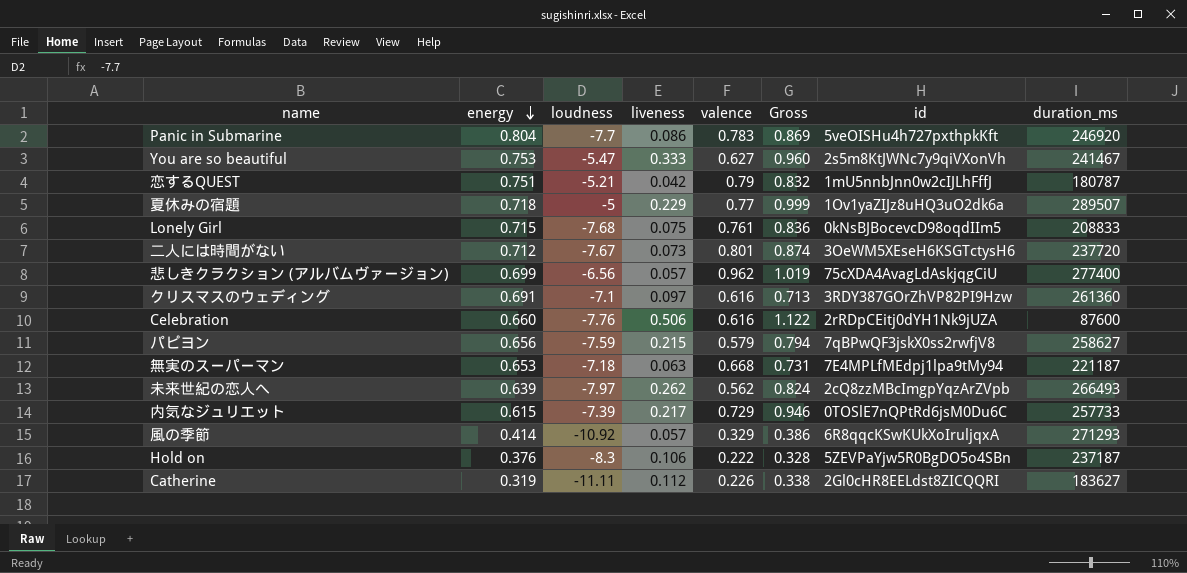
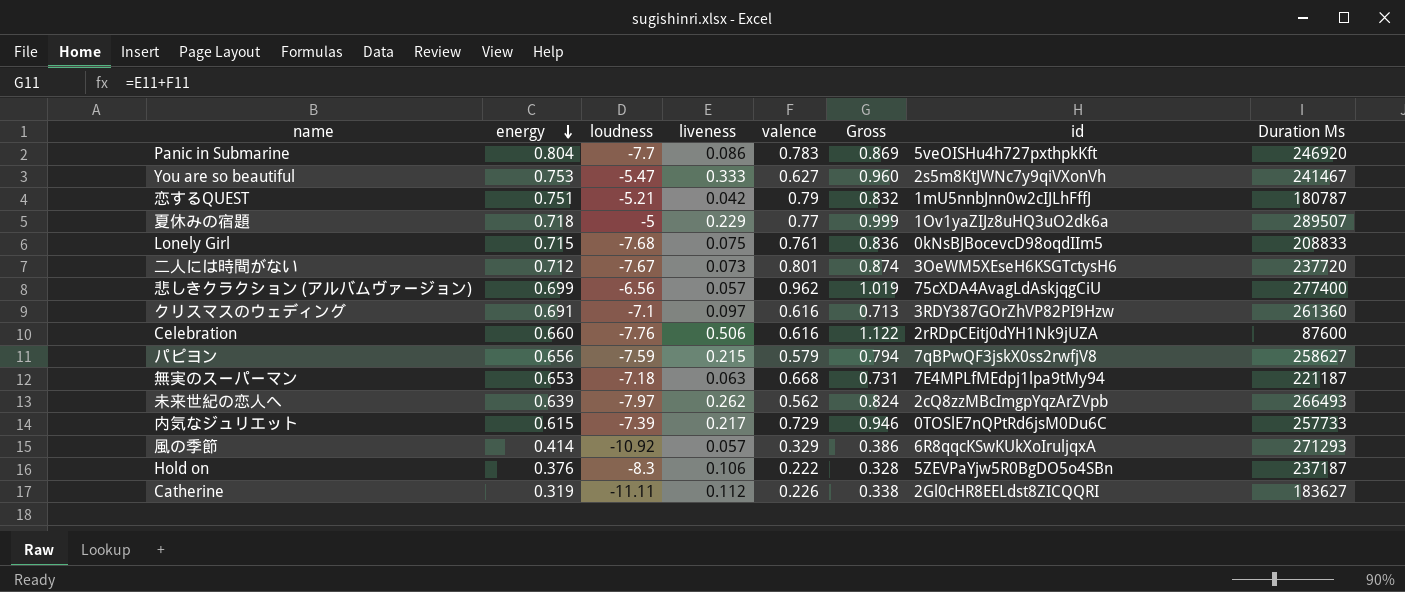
column name: duration_ms -> Duration Ms

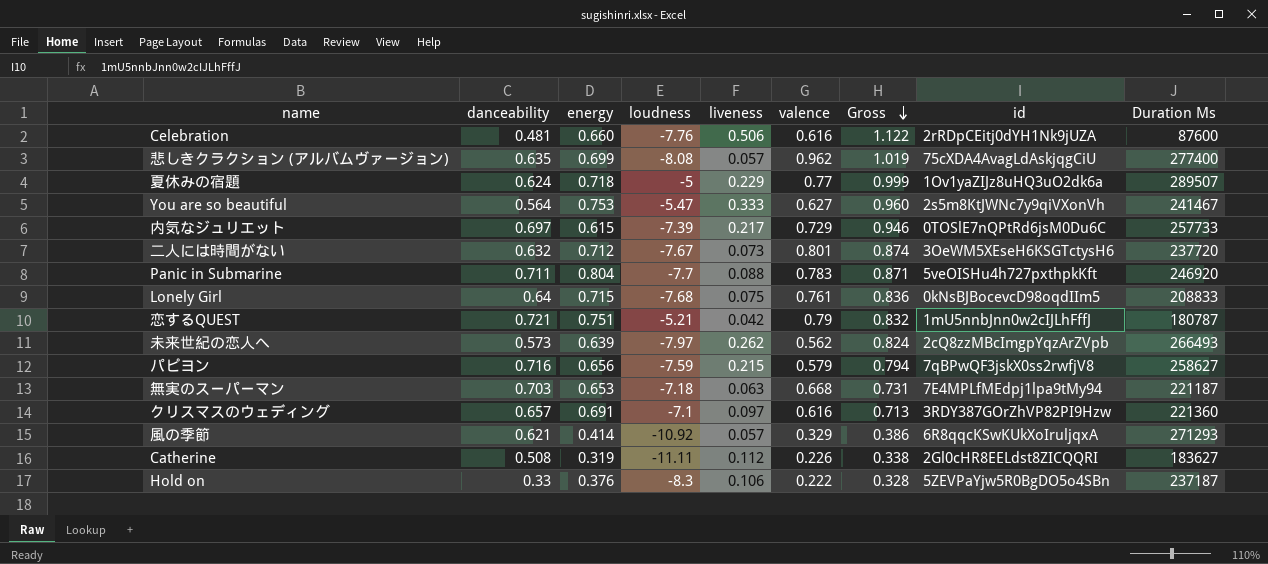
row order: energy descending -> Gross descending
column danceability | position: none -> 2
悲しきクラクション (アルバムヴァージョン) | loudness: -6.56 -> -8.08
Panic in Submarine | liveness: 0.086 -> 0.088
Panic in Submarine | Gross: 0.869 -> 0.871
クリスマスのウェディング | Duration Ms: 261360 -> 221360

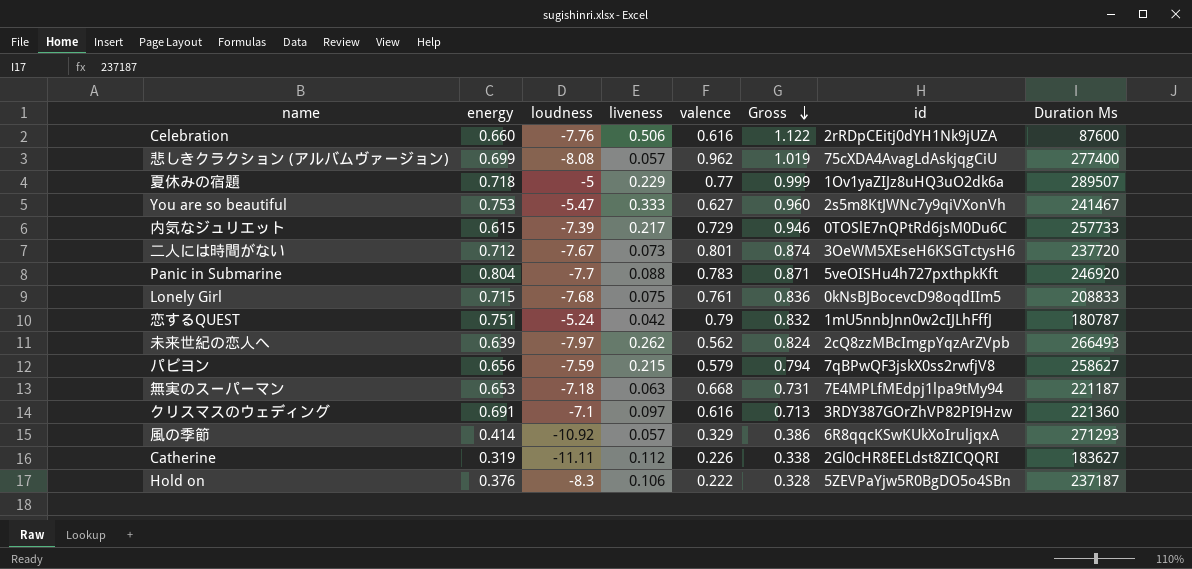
column danceability | position: 2 -> none
恋するQUEST | loudness: -5.21 -> -5.24

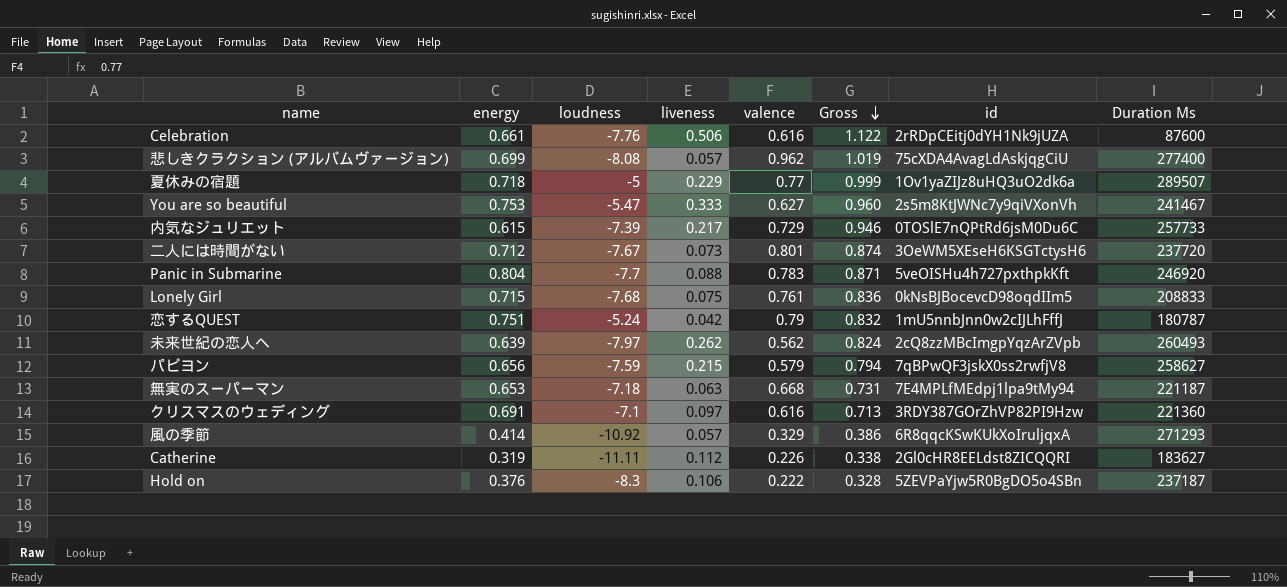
Celebration | energy: 0.660 -> 0.661
未来世紀の恋人へ | Duration Ms: 266493 -> 260493

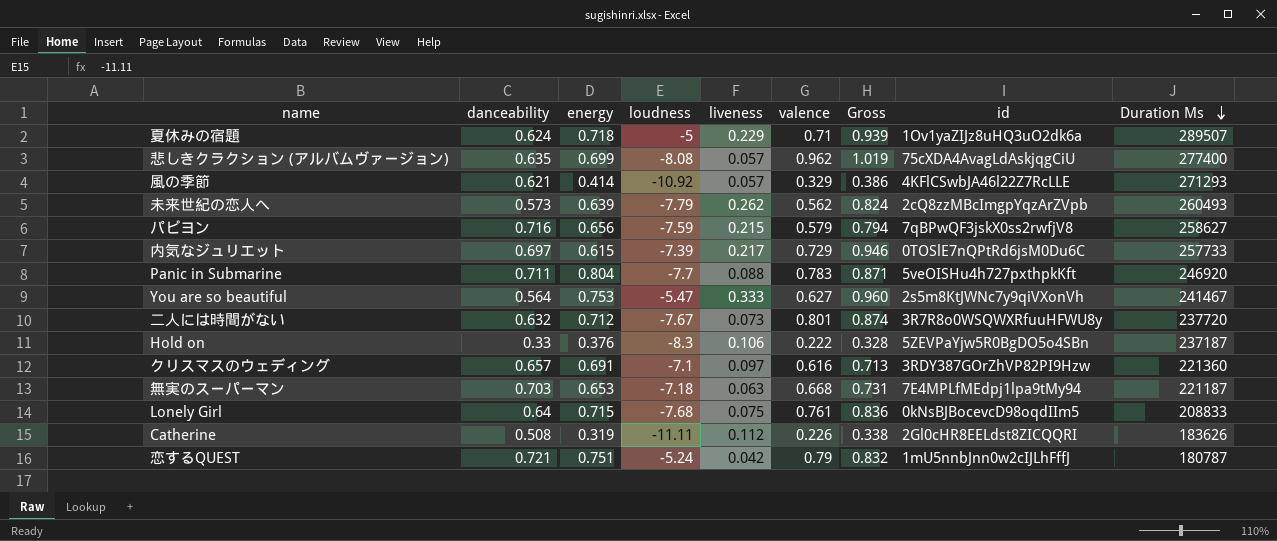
row order: Gross descending -> Duration Ms descending
column danceability | position: none -> 2
row Celebration: 0.661 | -7.76 | 0.506 | 0.616 | 1.122 | 2rRDpCEitj0dYH1Nk9jUZA | 87600 -> none
夏休みの宿題 | valence: 0.77 -> 0.71
夏休みの宿題 | Gross: 0.999 -> 0.939
風の季節 | id: 6R8qqcKSwKUkXoIruljqxA -> 4KFlCSwbJA46l22Z7RcLLE
未来世紀の恋人へ | loudness: -7.97 -> -7.79
二人には時間がない | id: 3OeWM5XEseH6KSGTctysH6 -> 3R7R8o0WSQWXRfuuHFWU8y
Catherine | Duration Ms: 183627 -> 183626

